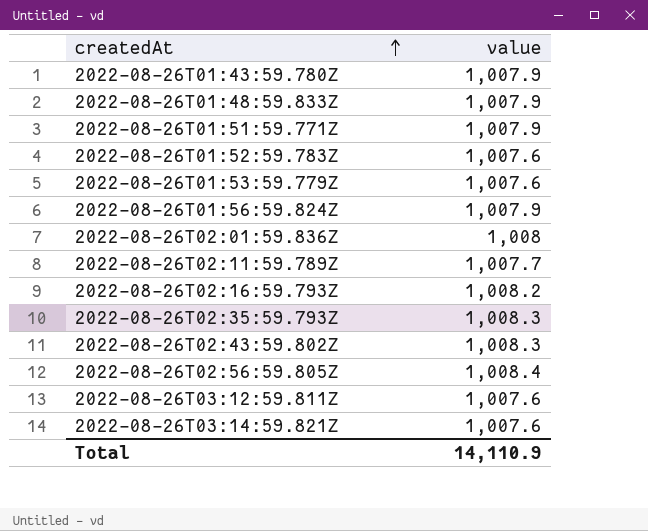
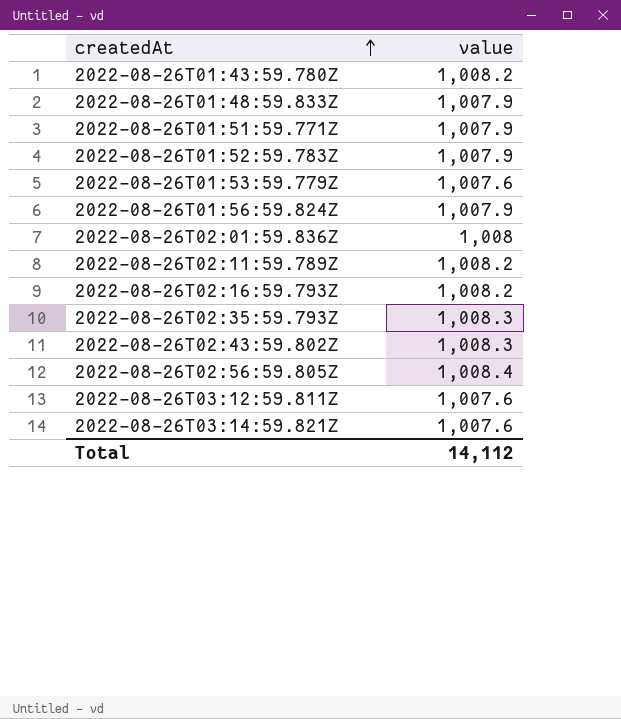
2022-08-26T01:43:59.780Z | value: 1,007.9 -> 1,008.2
2022-08-26T01:52:59.783Z | value: 1,007.6 -> 1,007.9
2022-08-26T02:11:59.789Z | value: 1,007.7 -> 1,008.2
Total | value: 14,110.9 -> 14,112

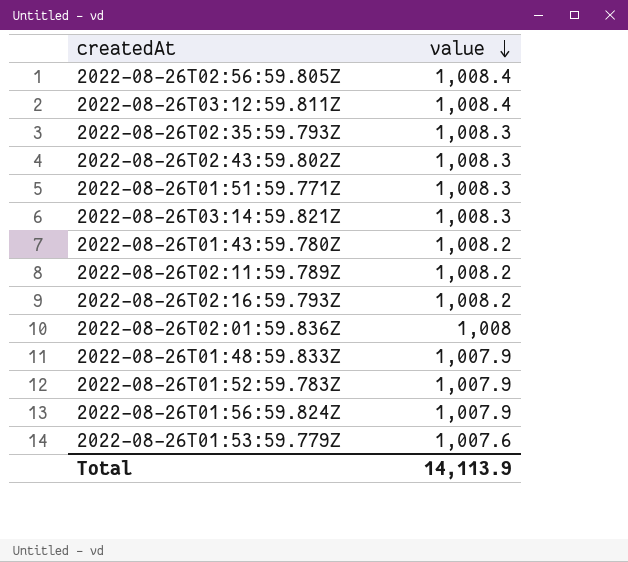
row order: createdAt ascending -> value descending
2022-08-26T03:12:59.811Z | value: 1,007.6 -> 1,008.4
2022-08-26T01:51:59.771Z | value: 1,007.9 -> 1,008.3
2022-08-26T03:14:59.821Z | value: 1,007.6 -> 1,008.3
Total | value: 14,112 -> 14,113.9

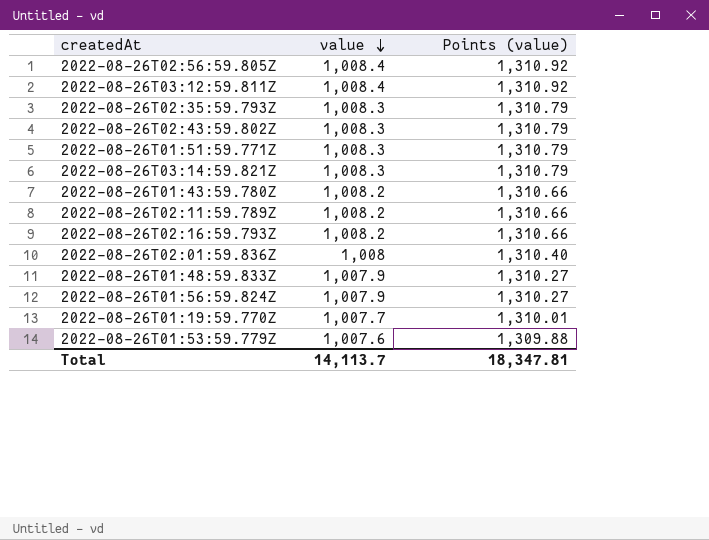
column Points (value) | formula: none -> [value] * 1.3
row 2022-08-26T01:52:59.783Z: 1,007.9 -> none
row 2022-08-26T01:19:59.770Z: none -> 1,007.7 | 1,310.01
Total | value: 14,113.9 -> 14,113.7

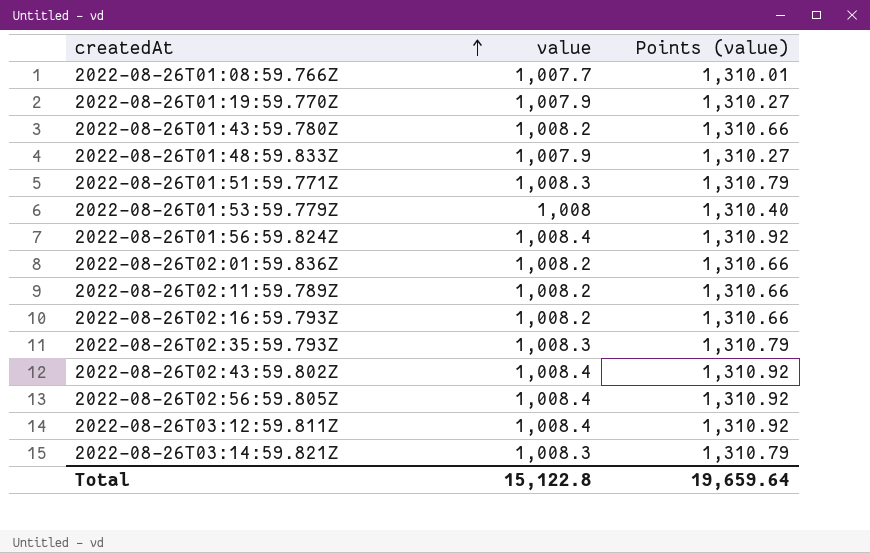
row order: value descending -> createdAt ascending
row 2022-08-26T01:08:59.766Z: none -> 1,007.7 | 1,310.01
2022-08-26T01:19:59.770Z | value: 1,007.7 -> 1,007.9
2022-08-26T01:19:59.770Z | Points (value): 1,310.01 -> 1,310.27
2022-08-26T01:53:59.779Z | value: 1,007.6 -> 1,008
2022-08-26T01:53:59.779Z | Points (value): 1,309.88 -> 1,310.40
2022-08-26T01:56:59.824Z | value: 1,007.9 -> 1,008.4
2022-08-26T01:56:59.824Z | Points (value): 1,310.27 -> 1,310.92
2022-08-26T02:01:59.836Z | value: 1,008 -> 1,008.2
2022-08-26T02:01:59.836Z | Points (value): 1,310.40 -> 1,310.66
2022-08-26T02:43:59.802Z | value: 1,008.3 -> 1,008.4
2022-08-26T02:43:59.802Z | Points (value): 1,310.79 -> 1,310.92
Total | value: 14,113.7 -> 15,122.8
Total | Points (value): 18,347.81 -> 19,659.64

